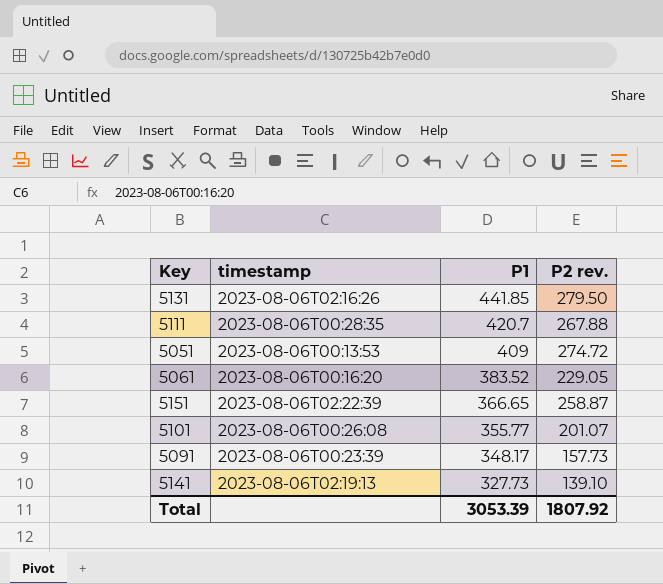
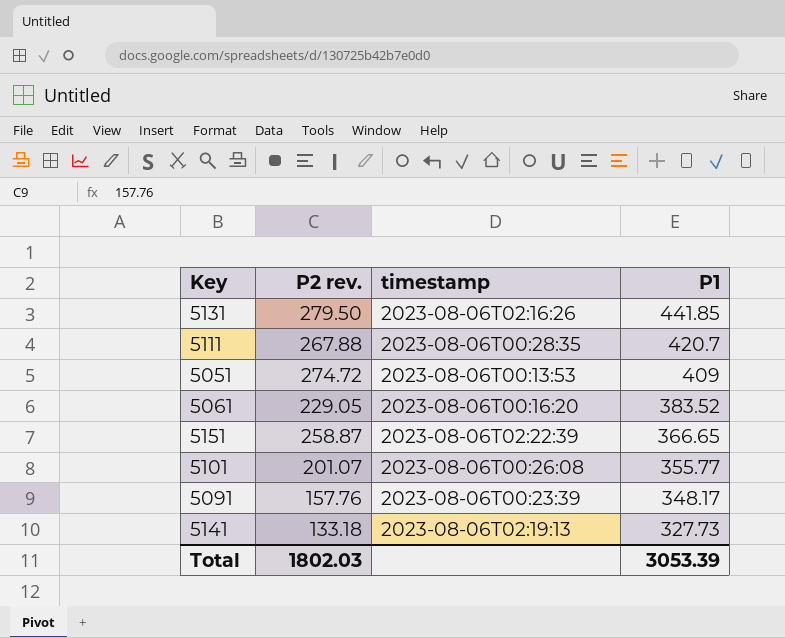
column P2 rev. | position: 4 -> 2
5091 | P2 rev.: 157.73 -> 157.76
5141 | P2 rev.: 139.10 -> 133.18
Total | P2 rev.: 1807.92 -> 1802.03

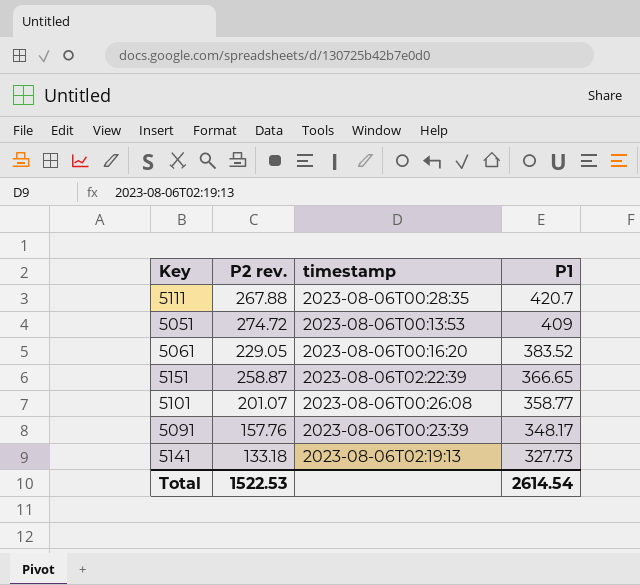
row 5131: 279.50 | 2023-08-06T02:16:26 | 441.85 -> none
5101 | P1: 355.77 -> 358.77
Total | P2 rev.: 1802.03 -> 1522.53
Total | P1: 3053.39 -> 2614.54

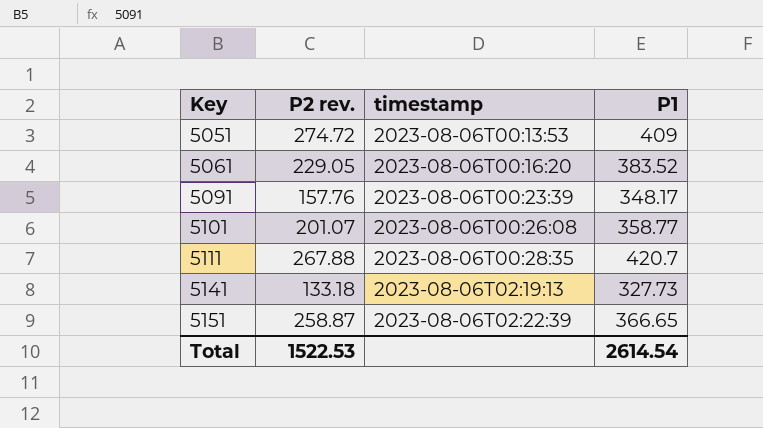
row order: P1 descending -> Key ascending

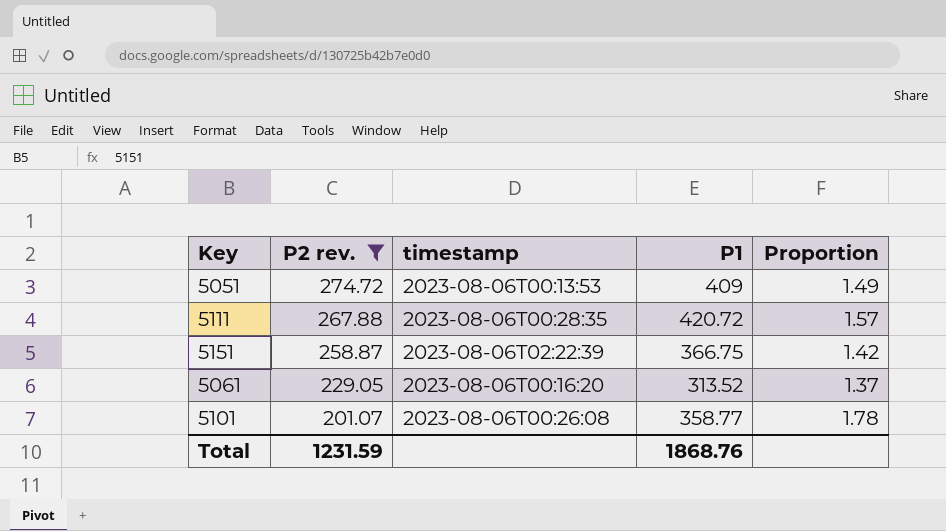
filter: none -> P2 rev. >= 201.07
row order: Key ascending -> P2 rev. descending
column Proportion | formula: none -> [P1] / [P2 rev.]
5111 | P1: 420.7 -> 420.72
5151 | P1: 366.65 -> 366.75
5061 | P1: 383.52 -> 313.52
Total | P2 rev.: 1522.53 -> 1231.59
Total | P1: 2614.54 -> 1868.76

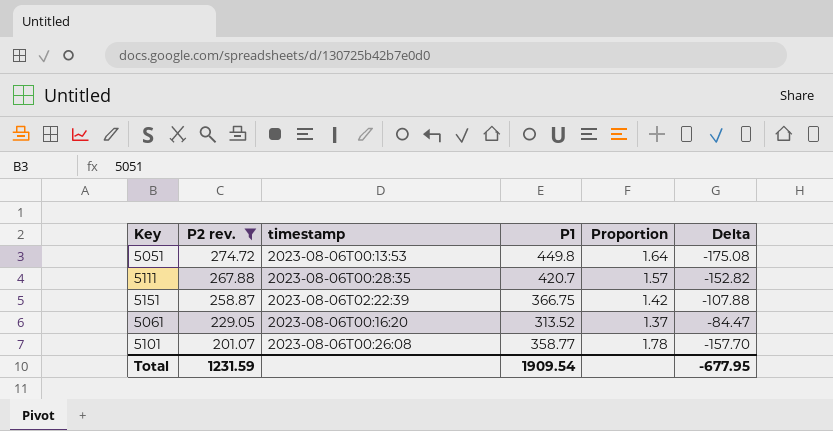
column Delta | formula: none -> [P2 rev.] - [P1]
5051 | P1: 409 -> 449.8
5051 | Proportion: 1.49 -> 1.64
5111 | P1: 420.72 -> 420.7
Total | P1: 1868.76 -> 1909.54

